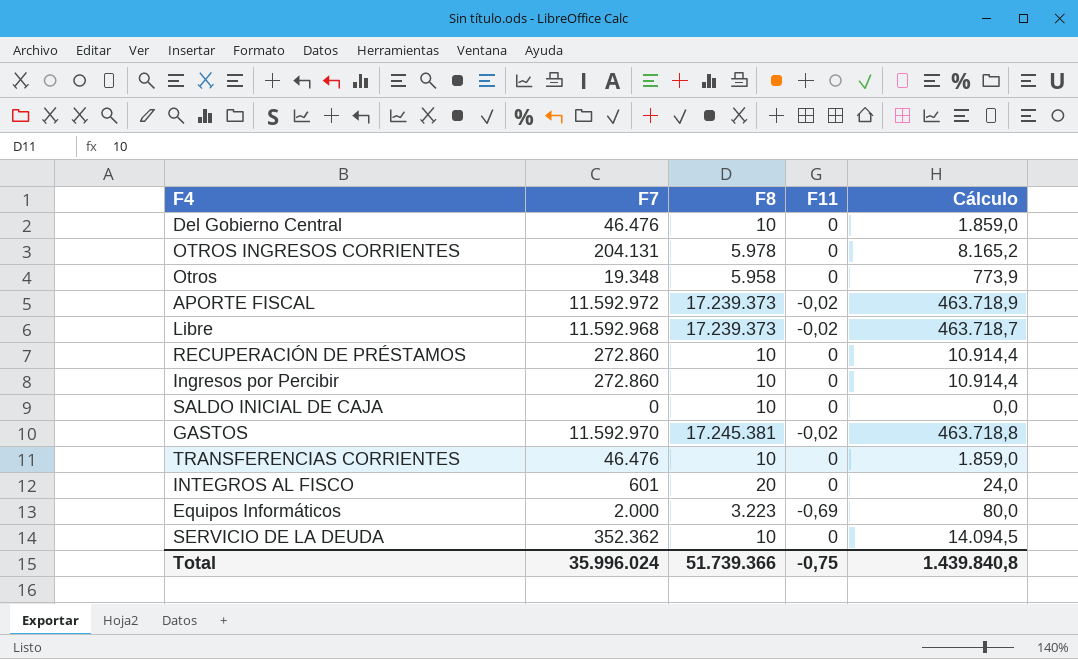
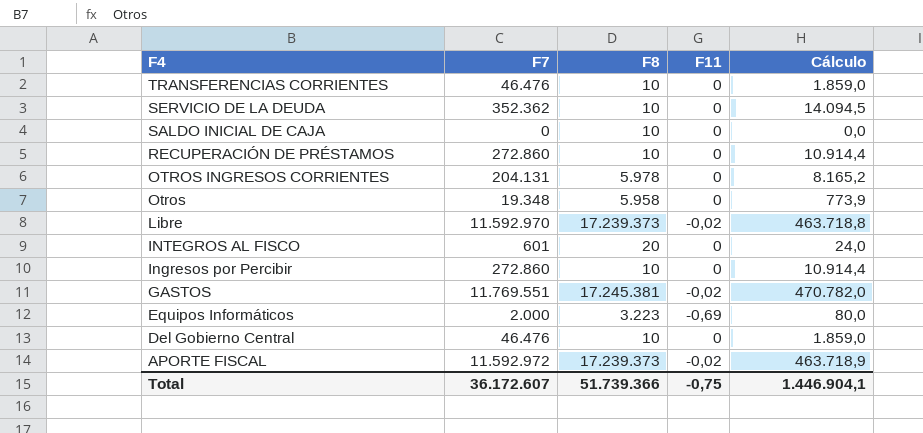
row order: none -> F4 descending
Libre | F7: 11.592.968 -> 11.592.970
Libre | Cálculo: 463.718,7 -> 463.718,8
GASTOS | F7: 11.592.970 -> 11.769.551
GASTOS | Cálculo: 463.718,8 -> 470.782,0
Total | F7: 35.996.024 -> 36.172.607
Total | Cálculo: 1.439.840,8 -> 1.446.904,1

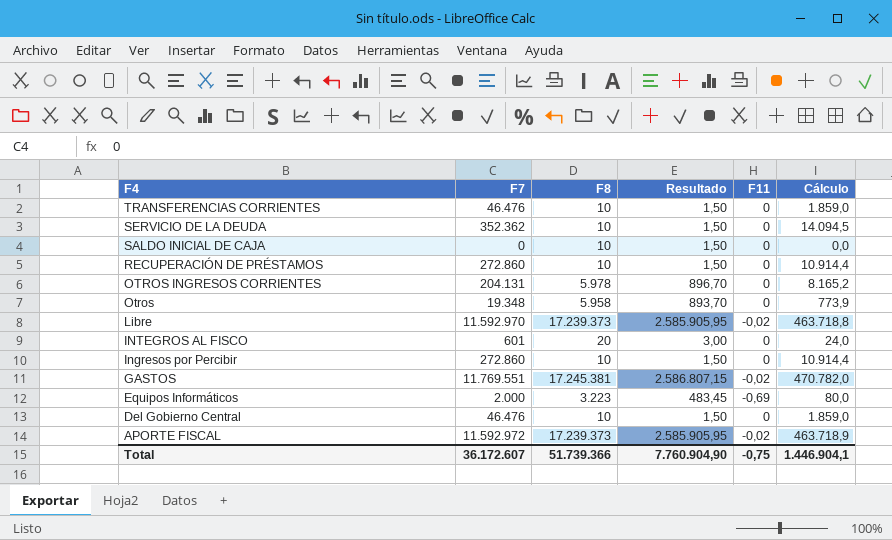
column Resultado | formula: none -> [F8] * 0,15

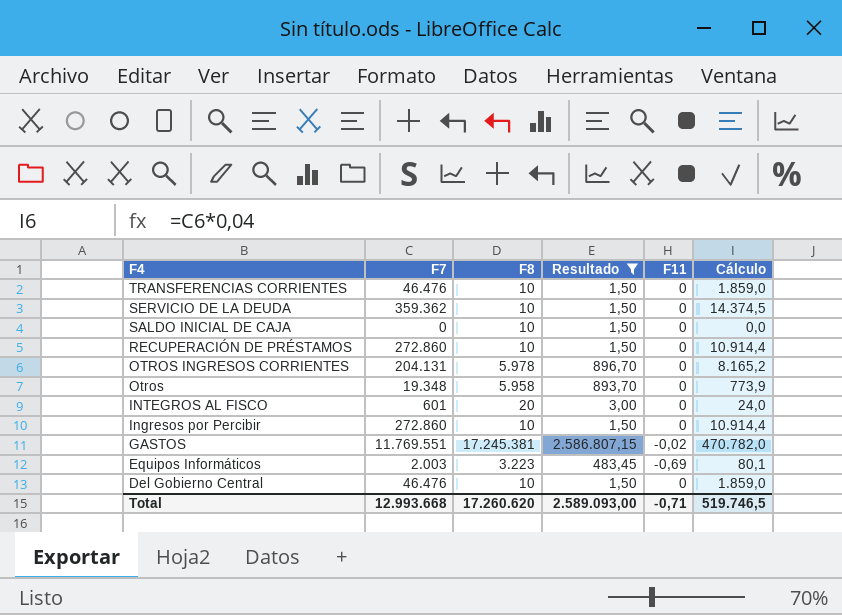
filter: none -> Resultado != 2.585.905,95
SERVICIO DE LA DEUDA | F7: 352.362 -> 359.362
SERVICIO DE LA DEUDA | Cálculo: 14.094,5 -> 14.374,5
Equipos Informáticos | F7: 2.000 -> 2.003
Equipos Informáticos | Cálculo: 80,0 -> 80,1
Total | F7: 36.172.607 -> 12.993.668
Total | F8: 51.739.366 -> 17.260.620
Total | Resultado: 7.760.904,90 -> 2.589.093,00
Total | F11: -0,75 -> -0,71
Total | Cálculo: 1.446.904,1 -> 519.746,5

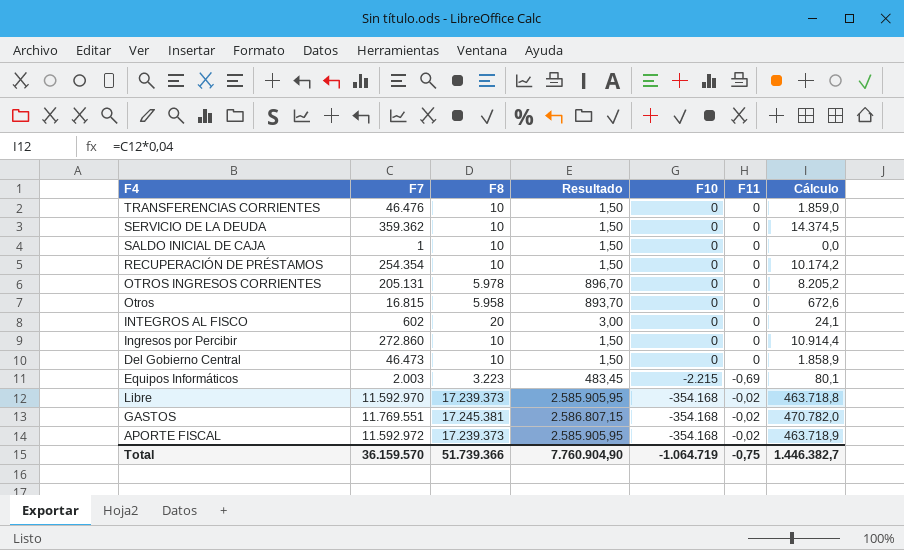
filter: Resultado != 2.585.905,95 -> none
row order: F4 descending -> F10 descending
column F10 | position: none -> 5
SALDO INICIAL DE CAJA | F7: 0 -> 1
RECUPERACIÓN DE PRÉSTAMOS | F7: 272.860 -> 254.354
RECUPERACIÓN DE PRÉSTAMOS | Cálculo: 10.914,4 -> 10.174,2
OTROS INGRESOS CORRIENTES | F7: 204.131 -> 205.131
OTROS INGRESOS CORRIENTES | Cálculo: 8.165,2 -> 8.205,2
Otros | F7: 19.348 -> 16.815
Otros | Cálculo: 773,9 -> 672,6
INTEGROS AL FISCO | F7: 601 -> 602
INTEGROS AL FISCO | Cálculo: 24,0 -> 24,1
Del Gobierno Central | F7: 46.476 -> 46.473
Del Gobierno Central | Cálculo: 1.859,0 -> 1.858,9
Total | F7: 12.993.668 -> 36.159.570
Total | F8: 17.260.620 -> 51.739.366
Total | Resultado: 2.589.093,00 -> 7.760.904,90
Total | F11: -0,71 -> -0,75
Total | Cálculo: 519.746,5 -> 1.446.382,7

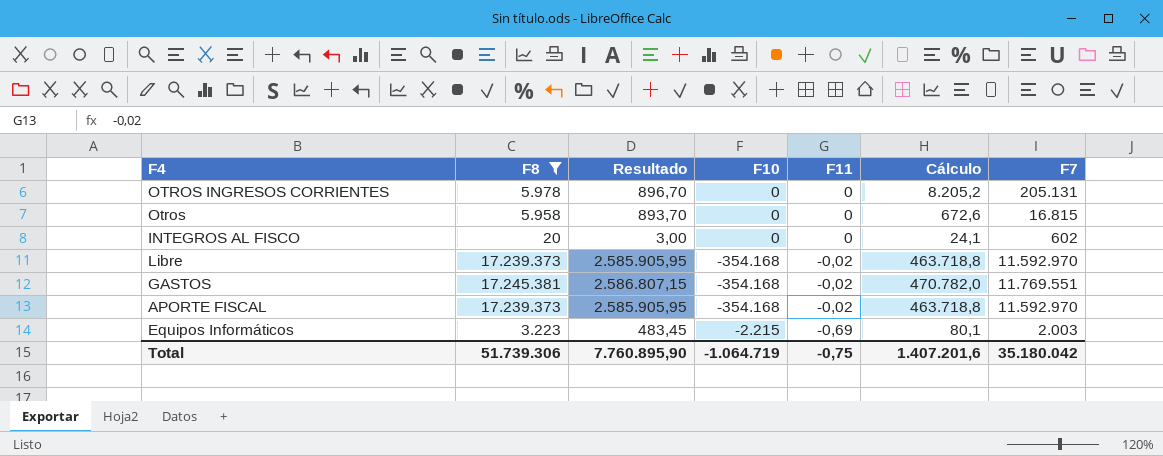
filter: none -> F8 != 10
row order: F10 descending -> F11 descending
column F7 | position: 2 -> 7
APORTE FISCAL | Cálculo: 463.718,9 -> 463.718,8
APORTE FISCAL | F7: 11.592.972 -> 11.592.970
Total | F8: 51.739.366 -> 51.739.306
Total | Resultado: 7.760.904,90 -> 7.760.895,90
Total | Cálculo: 1.446.382,7 -> 1.407.201,6
Total | F7: 36.159.570 -> 35.180.042

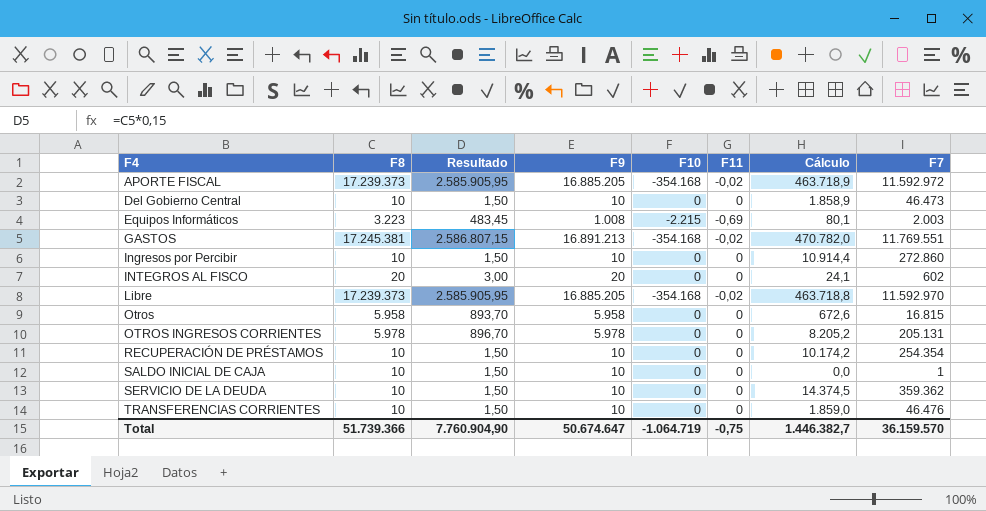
filter: F8 != 10 -> none
row order: F11 descending -> F4 ascending
column F9 | formula: none -> [F8] + [F10]
APORTE FISCAL | Cálculo: 463.718,8 -> 463.718,9
APORTE FISCAL | F7: 11.592.970 -> 11.592.972
Total | F8: 51.739.306 -> 51.739.366
Total | Resultado: 7.760.895,90 -> 7.760.904,90
Total | Cálculo: 1.407.201,6 -> 1.446.382,7
Total | F7: 35.180.042 -> 36.159.570

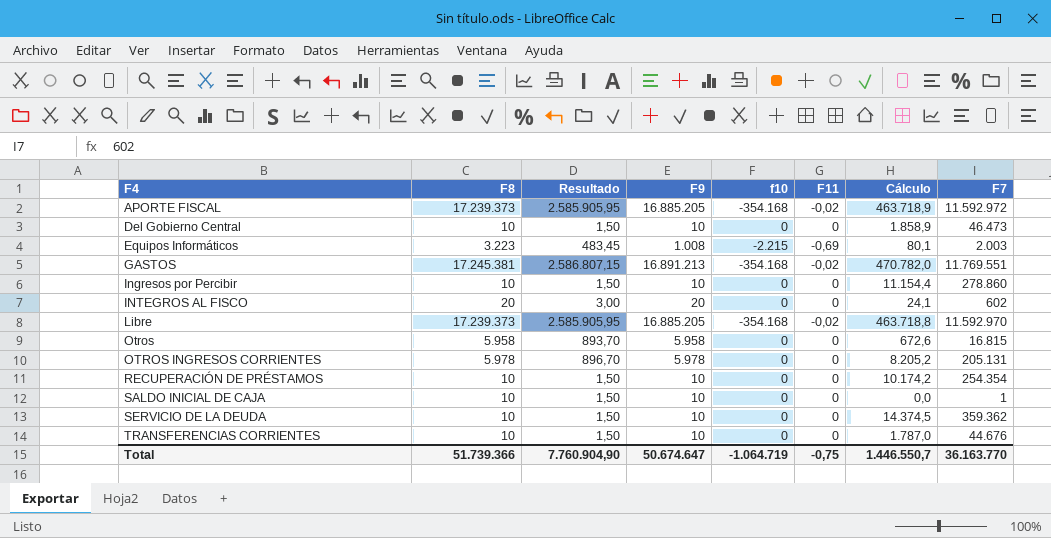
column name: F10 -> f10
Ingresos por Percibir | Cálculo: 10.914,4 -> 11.154,4
Ingresos por Percibir | F7: 272.860 -> 278.860
TRANSFERENCIAS CORRIENTES | Cálculo: 1.859,0 -> 1.787,0
TRANSFERENCIAS CORRIENTES | F7: 46.476 -> 44.676
Total | Cálculo: 1.446.382,7 -> 1.446.550,7
Total | F7: 36.159.570 -> 36.163.770

